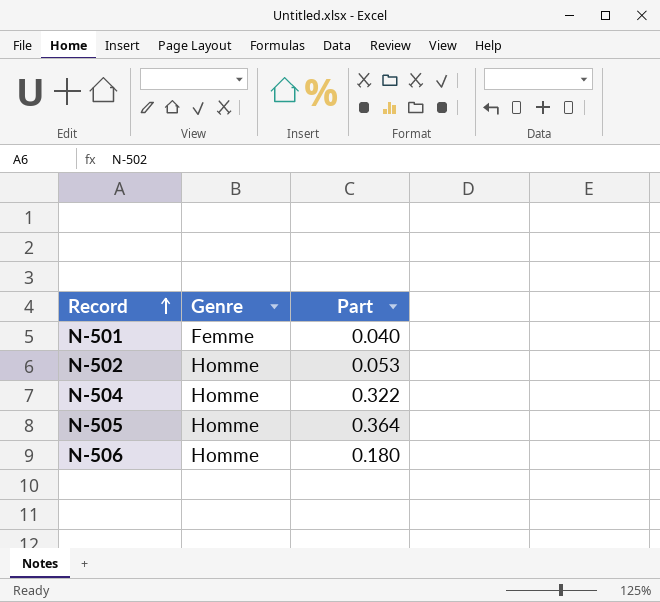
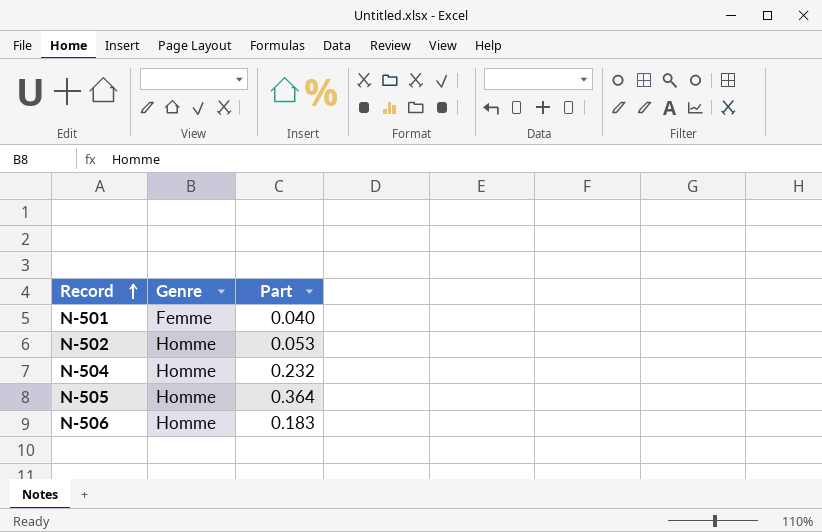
N-504 | Part: 0.322 -> 0.232
N-506 | Part: 0.180 -> 0.183

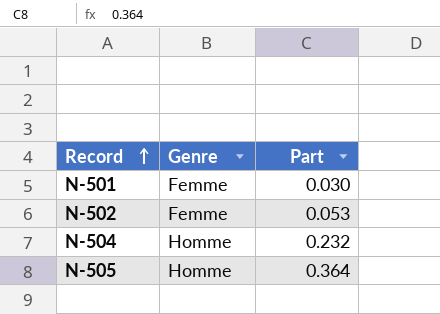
row N-506: Homme | 0.183 -> none
N-501 | Part: 0.040 -> 0.030
N-502 | Genre: Homme -> Femme

